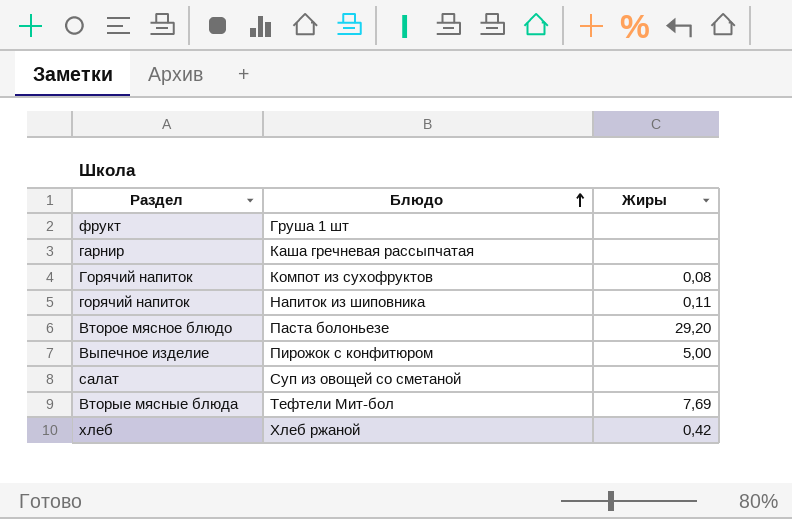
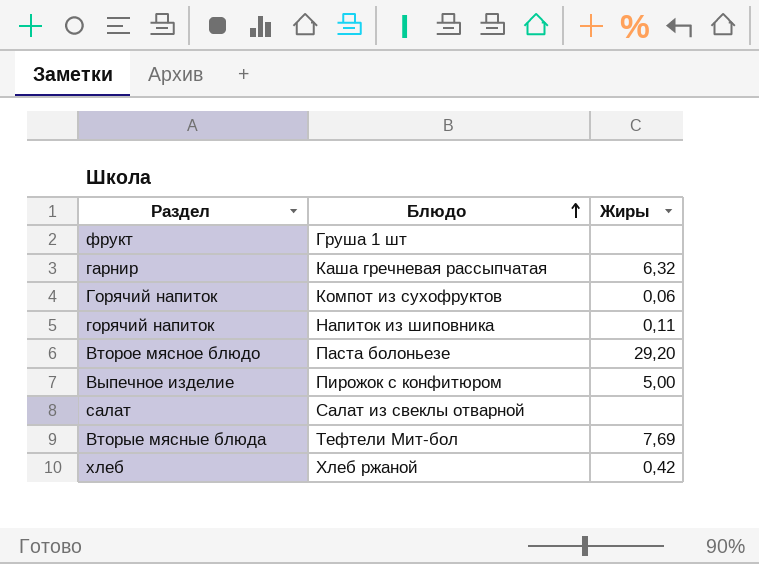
гарнир | Жиры: none -> 6,32
Горячий напиток | Жиры: 0,08 -> 0,06
салат | Блюдо: Суп из овощей со сметаной -> Салат из свеклы отварной

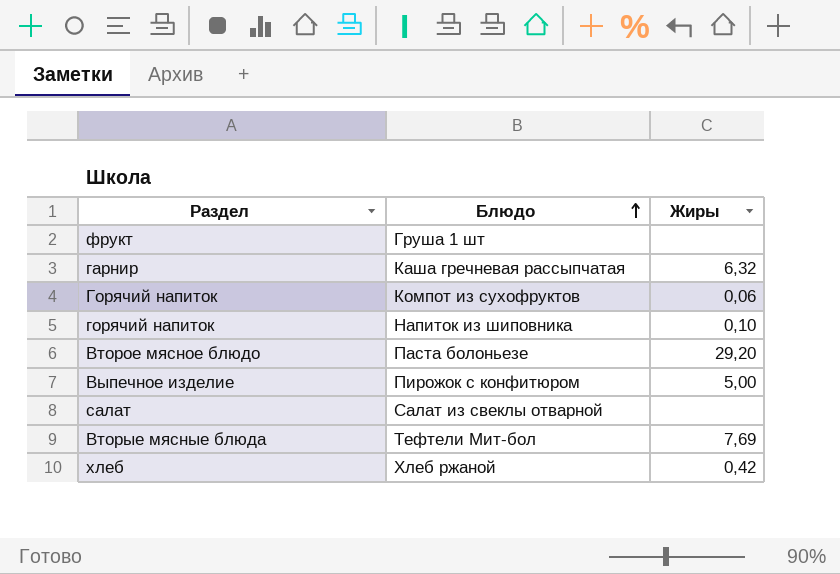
горячий напиток | Жиры: 0,11 -> 0,10

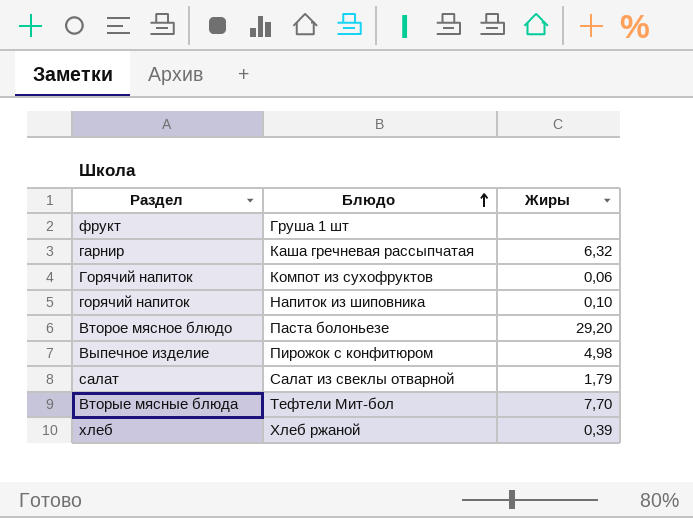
Выпечное изделие | Жиры: 5,00 -> 4,98
салат | Жиры: none -> 1,79
Вторые мясные блюда | Жиры: 7,69 -> 7,70
хлеб | Жиры: 0,42 -> 0,39

